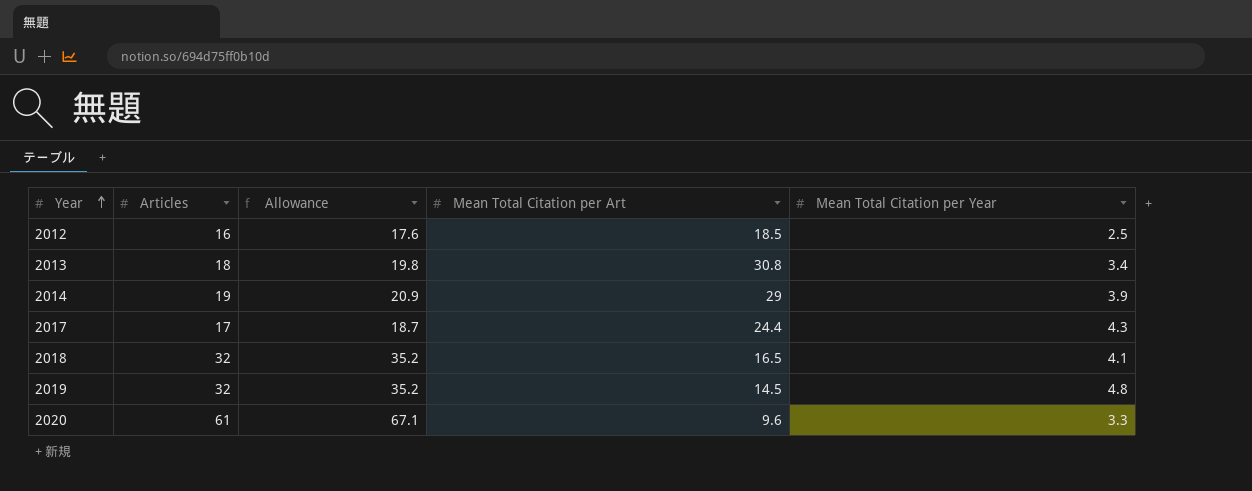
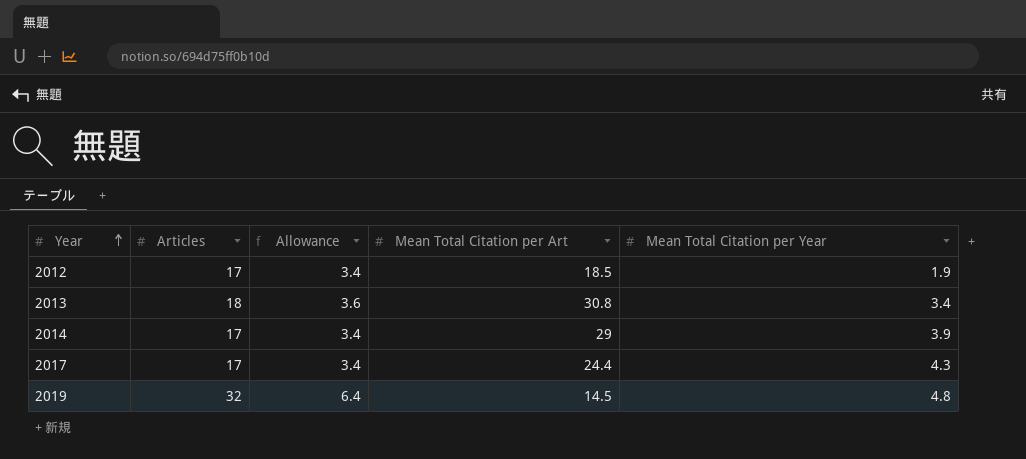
column Allowance | formula: [Articles] * 1.1 -> [Articles] * 0.2
row 2018: 32 | 35.2 | 16.5 | 4.1 -> none
row 2020: 61 | 67.1 | 9.6 | 3.3 -> none
2012 | Articles: 16 -> 17
2012 | Mean Total Citation per Year: 2.5 -> 1.9
2014 | Articles: 19 -> 17

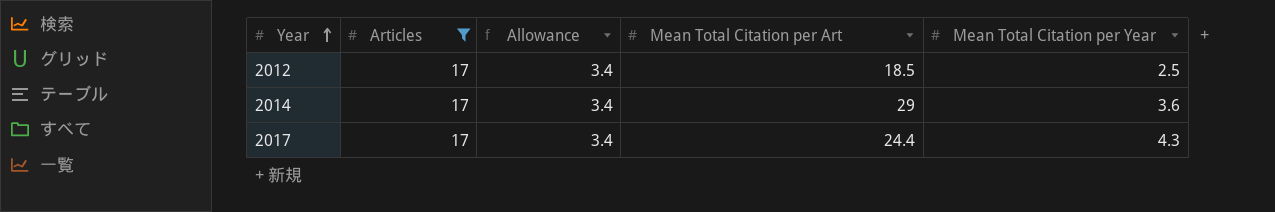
filter: none -> Articles = 17
2012 | Mean Total Citation per Year: 1.9 -> 2.5
2014 | Mean Total Citation per Year: 3.9 -> 3.6

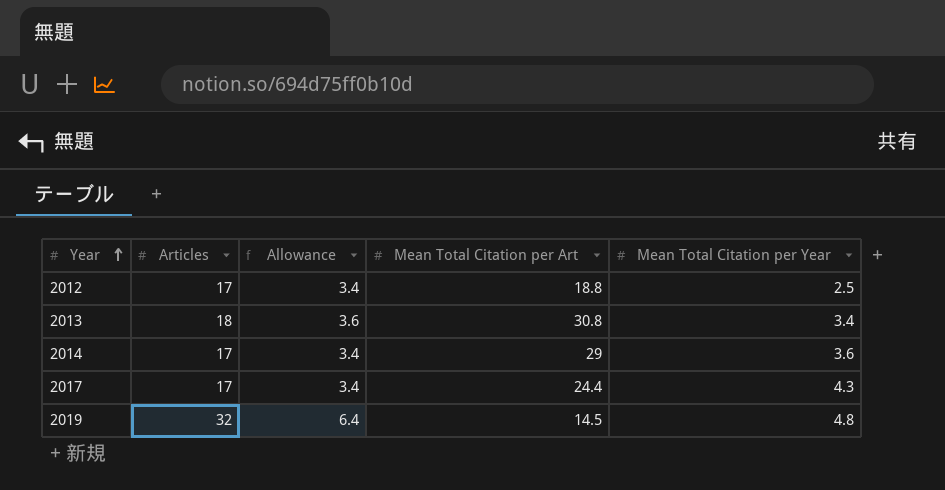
filter: Articles = 17 -> none
2012 | Mean Total Citation per Art: 18.5 -> 18.8

